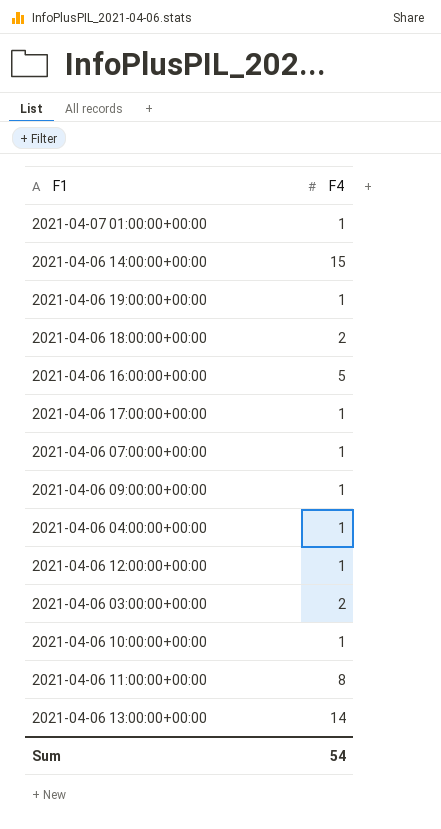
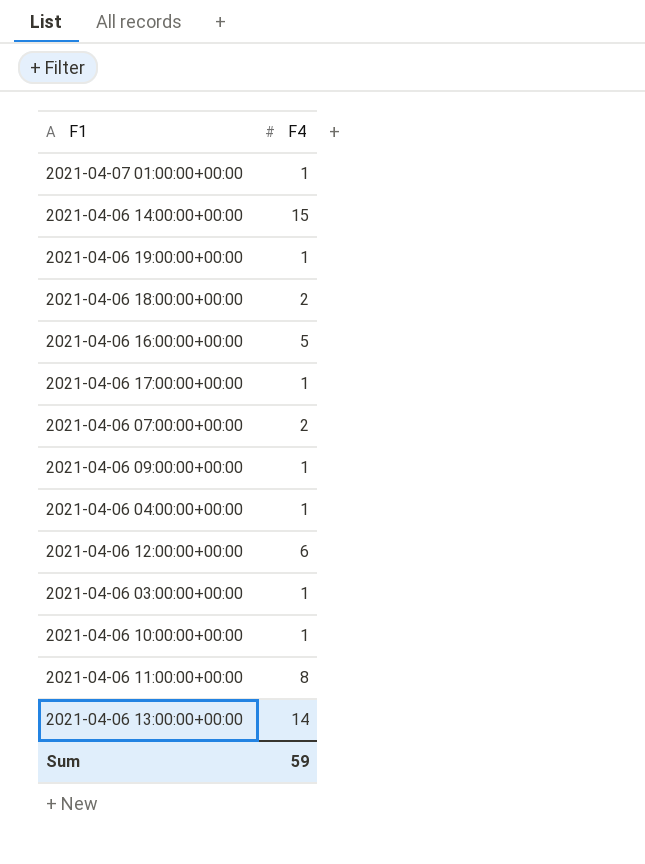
2021-04-06 07:00:00+00:00 | F4: 1 -> 2
2021-04-06 12:00:00+00:00 | F4: 1 -> 6
2021-04-06 03:00:00+00:00 | F4: 2 -> 1
Sum | F4: 54 -> 59

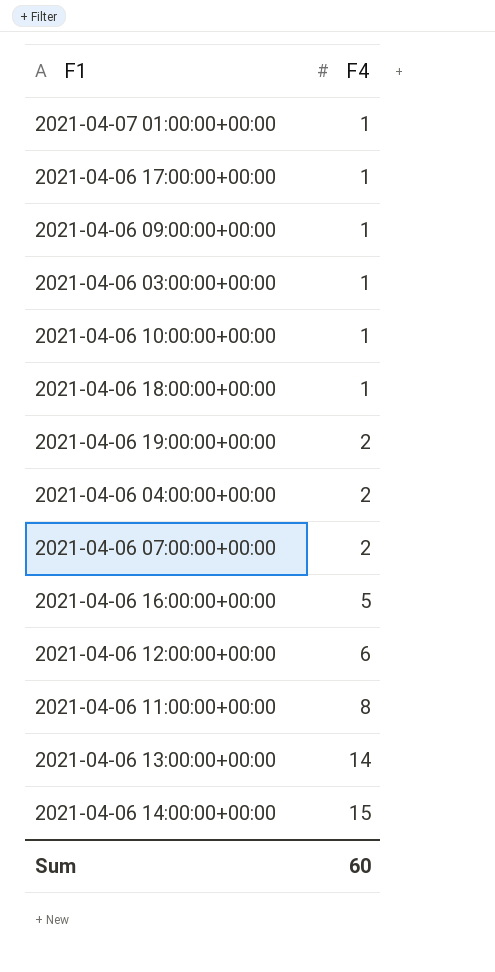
row order: none -> F4 ascending
2021-04-06 18:00:00+00:00 | F4: 2 -> 1
2021-04-06 19:00:00+00:00 | F4: 1 -> 2
2021-04-06 04:00:00+00:00 | F4: 1 -> 2
Sum | F4: 59 -> 60

